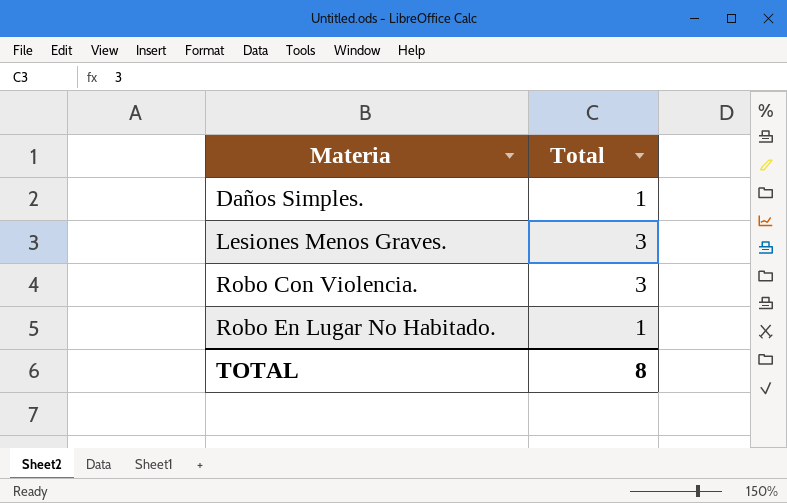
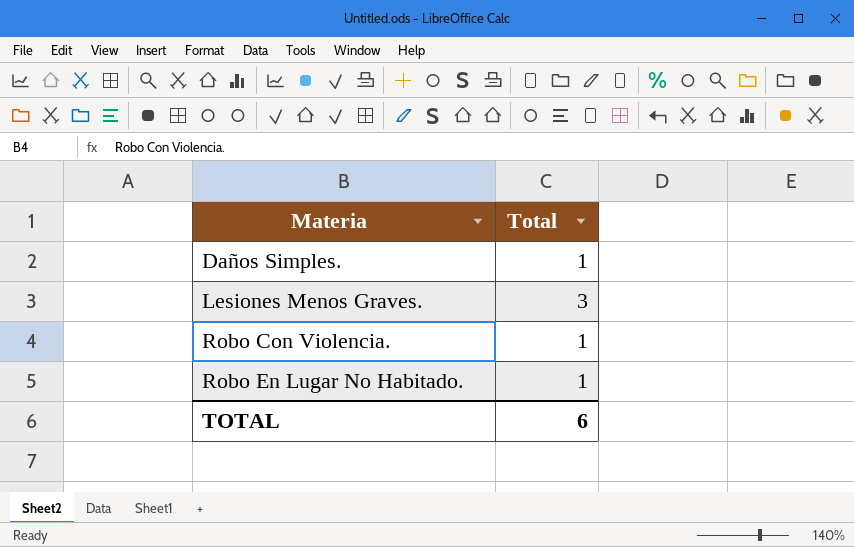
Robo Con Violencia. | Total: 3 -> 1
TOTAL | Total: 8 -> 6

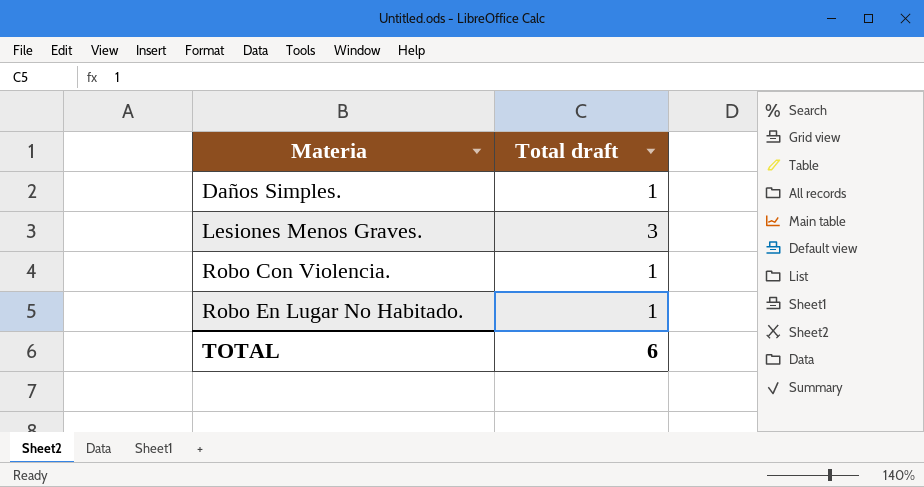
column name: Total -> Total draft

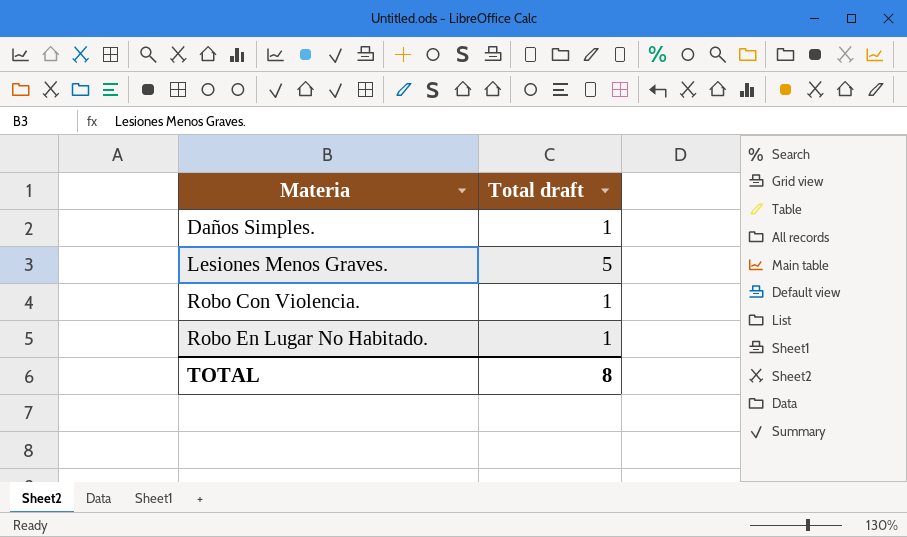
Lesiones Menos Graves. | Total draft: 3 -> 5
TOTAL | Total draft: 6 -> 8

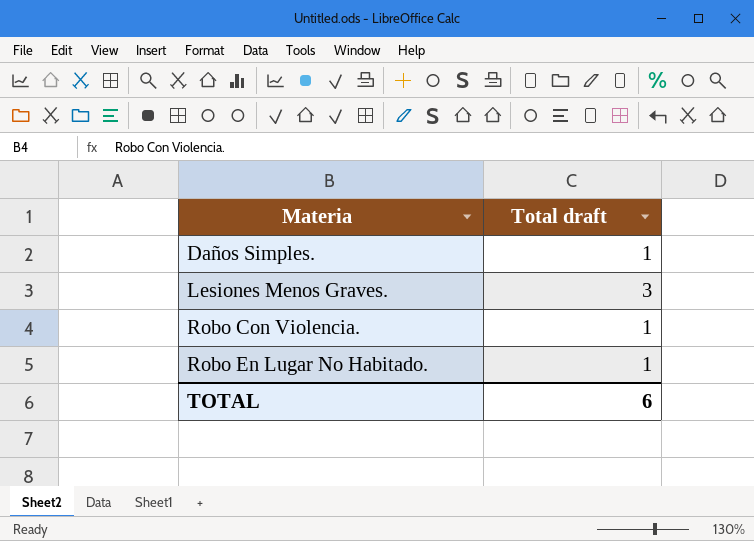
Lesiones Menos Graves. | Total draft: 5 -> 3
TOTAL | Total draft: 8 -> 6

